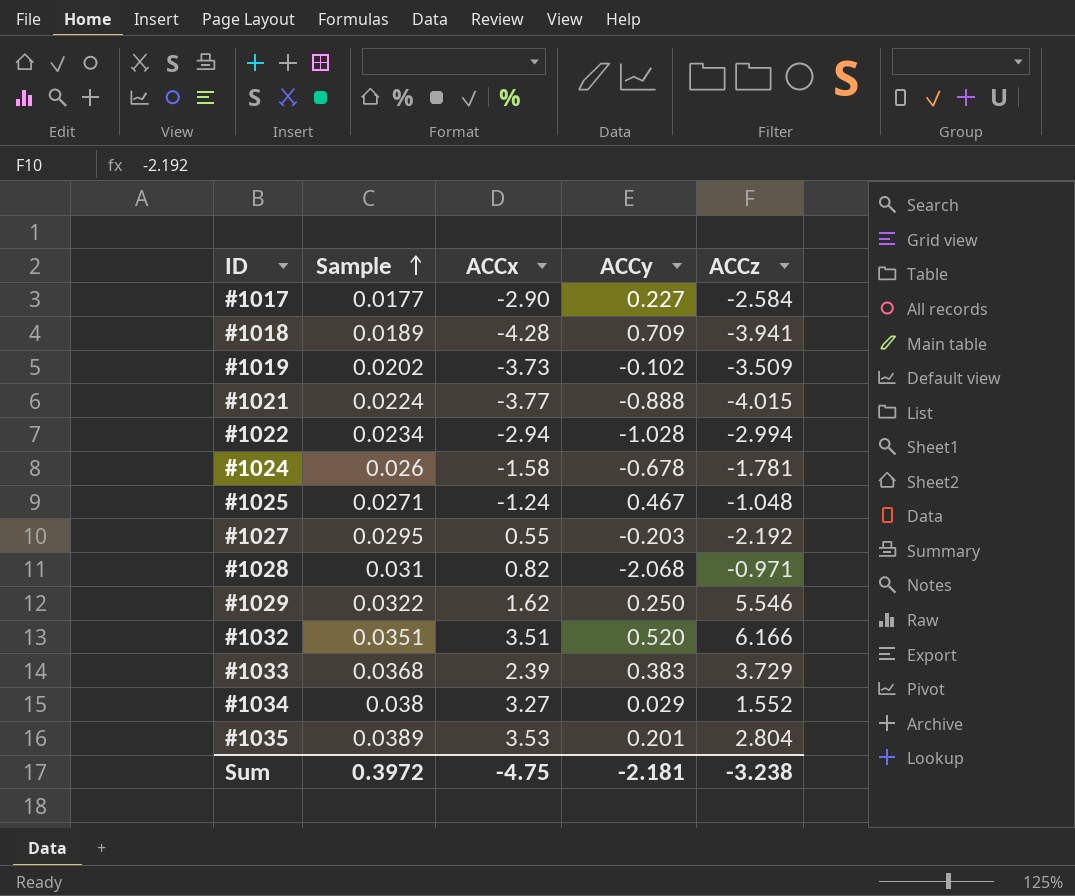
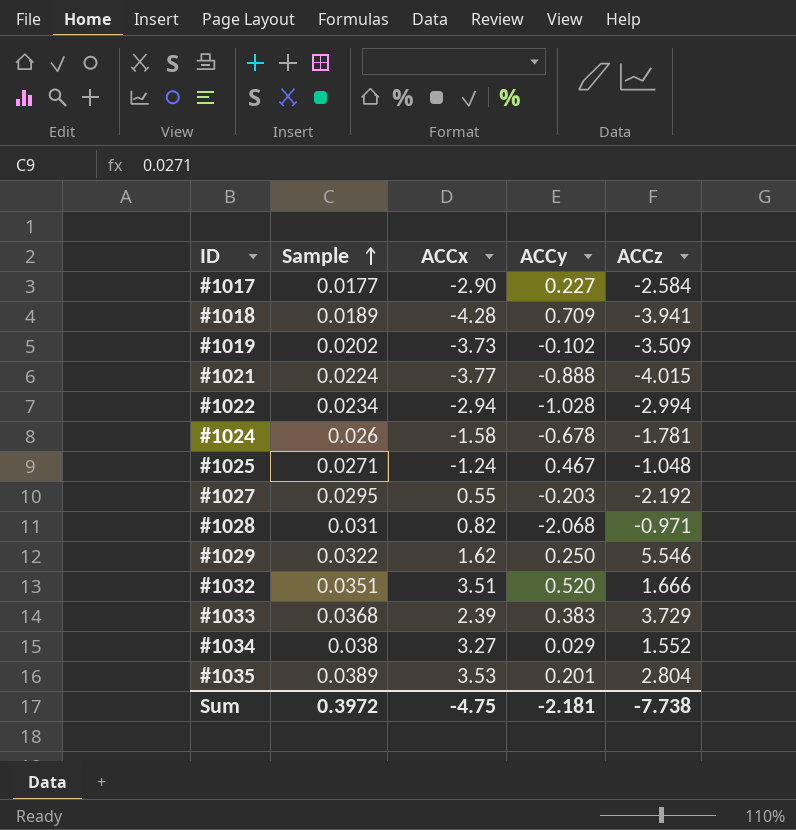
#1032 | ACCz: 6.166 -> 1.666
Sum | ACCz: -3.238 -> -7.738

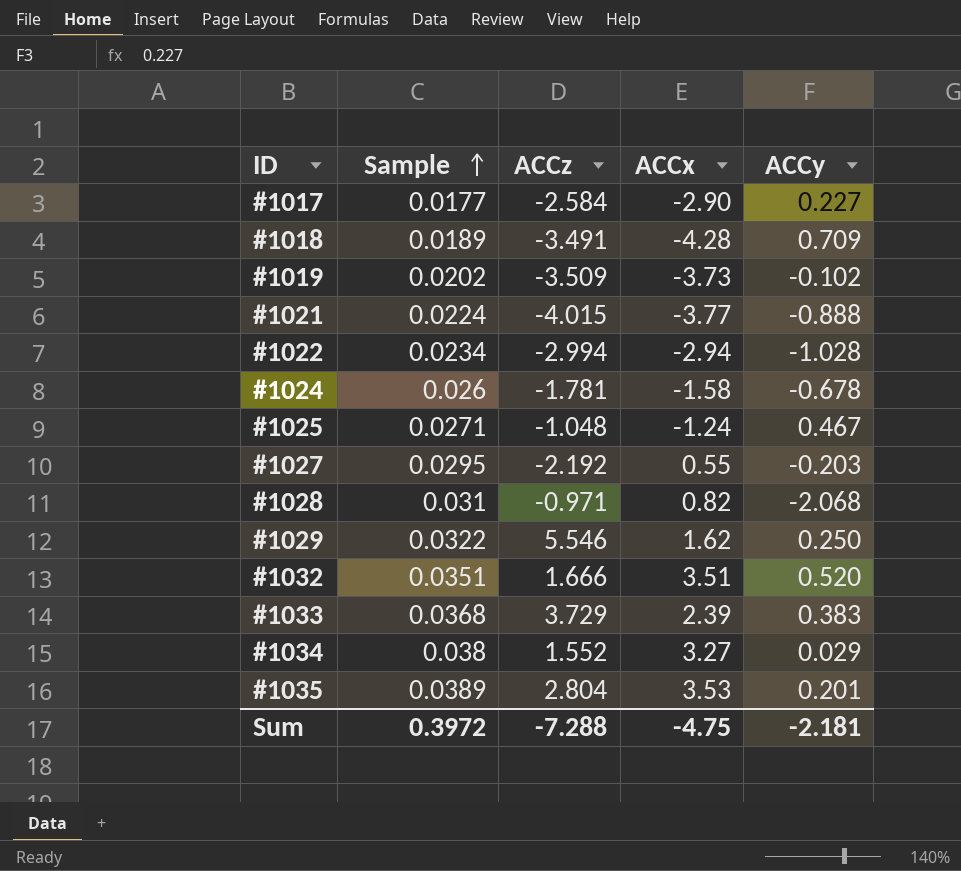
column ACCz | position: 5 -> 3
#1018 | ACCz: -3.941 -> -3.491
Sum | ACCz: -7.738 -> -7.288

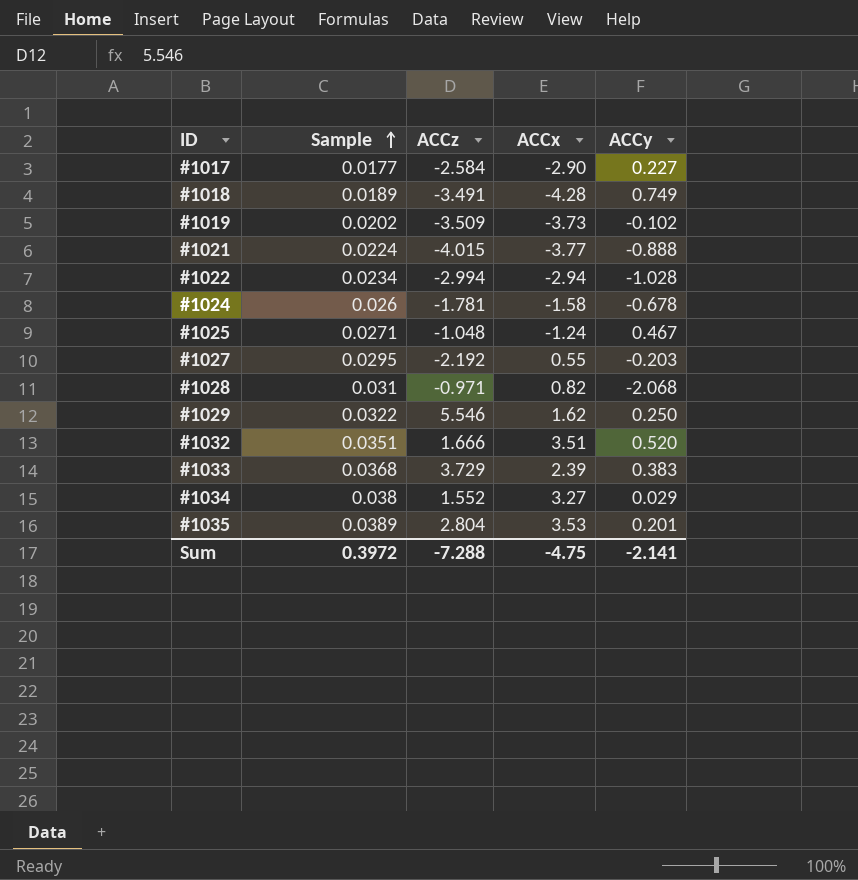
#1018 | ACCy: 0.709 -> 0.749
Sum | ACCy: -2.181 -> -2.141

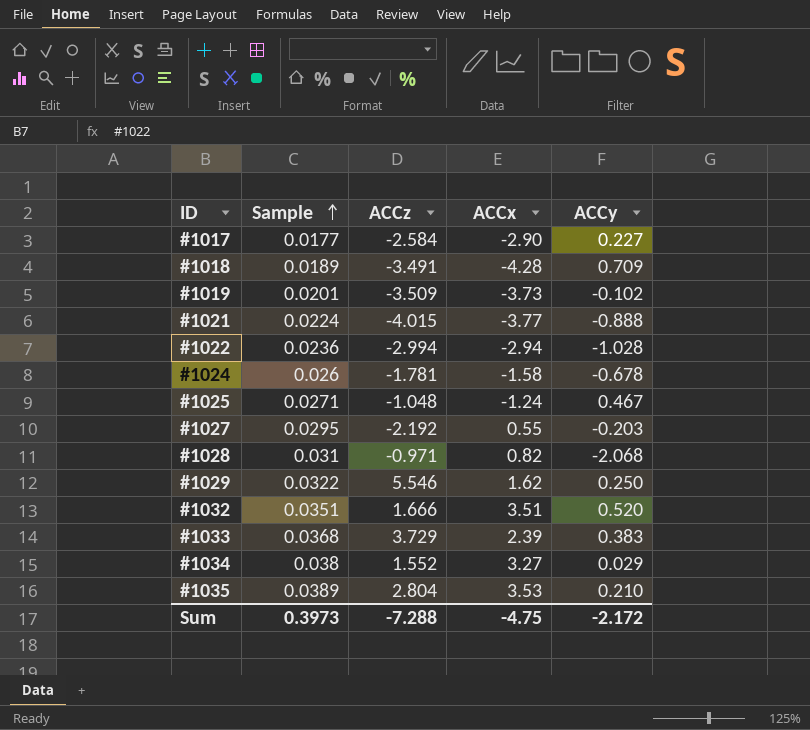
#1018 | ACCy: 0.749 -> 0.709
#1019 | Sample: 0.0202 -> 0.0201
#1022 | Sample: 0.0234 -> 0.0236
#1035 | ACCy: 0.201 -> 0.210
Sum | Sample: 0.3972 -> 0.3973
Sum | ACCy: -2.141 -> -2.172

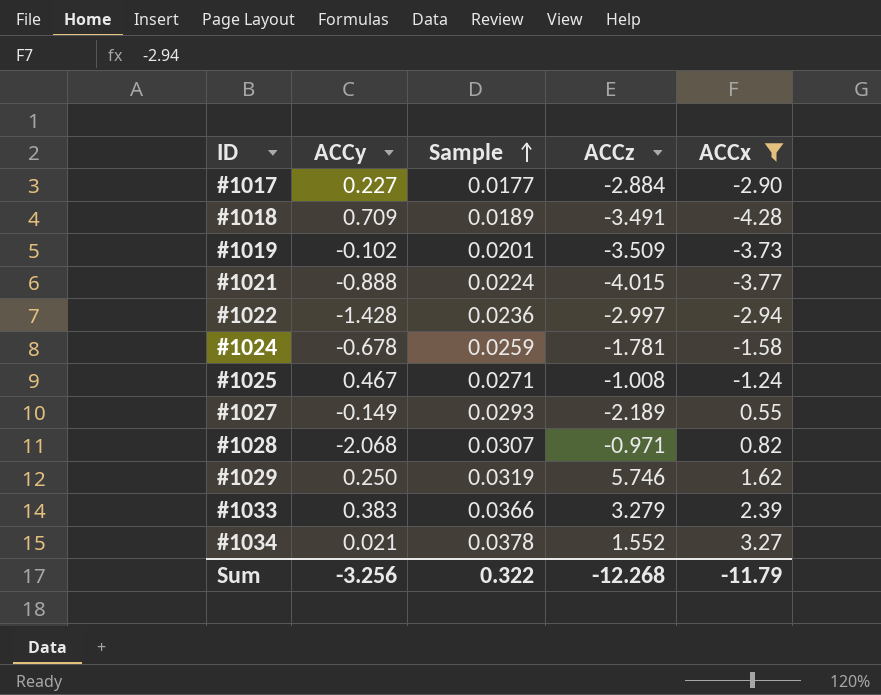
filter: none -> ACCx <= 3.27
column ACCy | position: 5 -> 2
#1017 | ACCz: -2.584 -> -2.884
#1022 | ACCy: -1.028 -> -1.428
#1022 | ACCz: -2.994 -> -2.997
#1024 | Sample: 0.026 -> 0.0259
#1025 | ACCz: -1.048 -> -1.008
#1027 | ACCy: -0.203 -> -0.149
#1027 | Sample: 0.0295 -> 0.0293
#1027 | ACCz: -2.192 -> -2.189
#1028 | Sample: 0.031 -> 0.0307
#1029 | Sample: 0.0322 -> 0.0319
#1029 | ACCz: 5.546 -> 5.746
#1033 | Sample: 0.0368 -> 0.0366
#1033 | ACCz: 3.729 -> 3.279
#1034 | ACCy: 0.029 -> 0.021
#1034 | Sample: 0.038 -> 0.0378
Sum | ACCy: -2.172 -> -3.256
Sum | Sample: 0.3973 -> 0.322
Sum | ACCz: -7.288 -> -12.268
Sum | ACCx: -4.75 -> -11.79

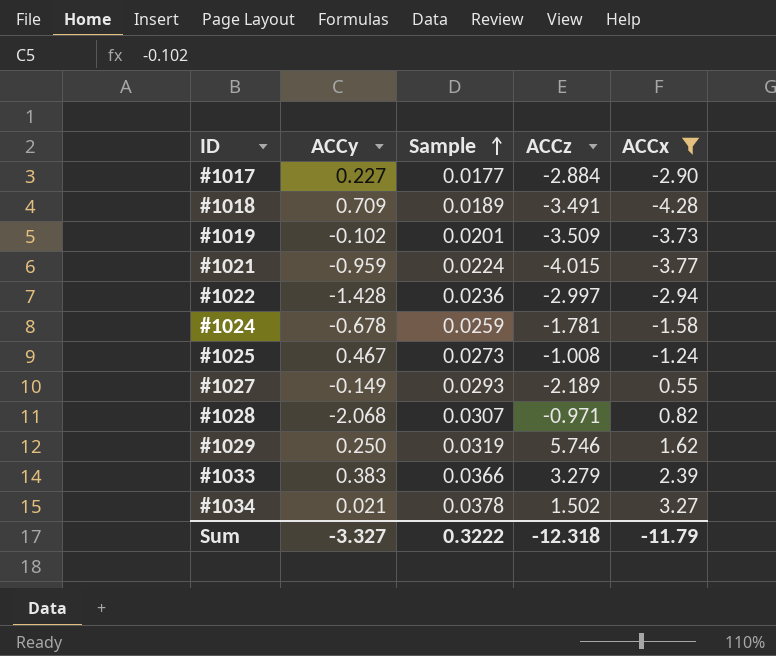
#1021 | ACCy: -0.888 -> -0.959
#1025 | Sample: 0.0271 -> 0.0273
#1034 | ACCz: 1.552 -> 1.502
Sum | ACCy: -3.256 -> -3.327
Sum | Sample: 0.322 -> 0.3222
Sum | ACCz: -12.268 -> -12.318

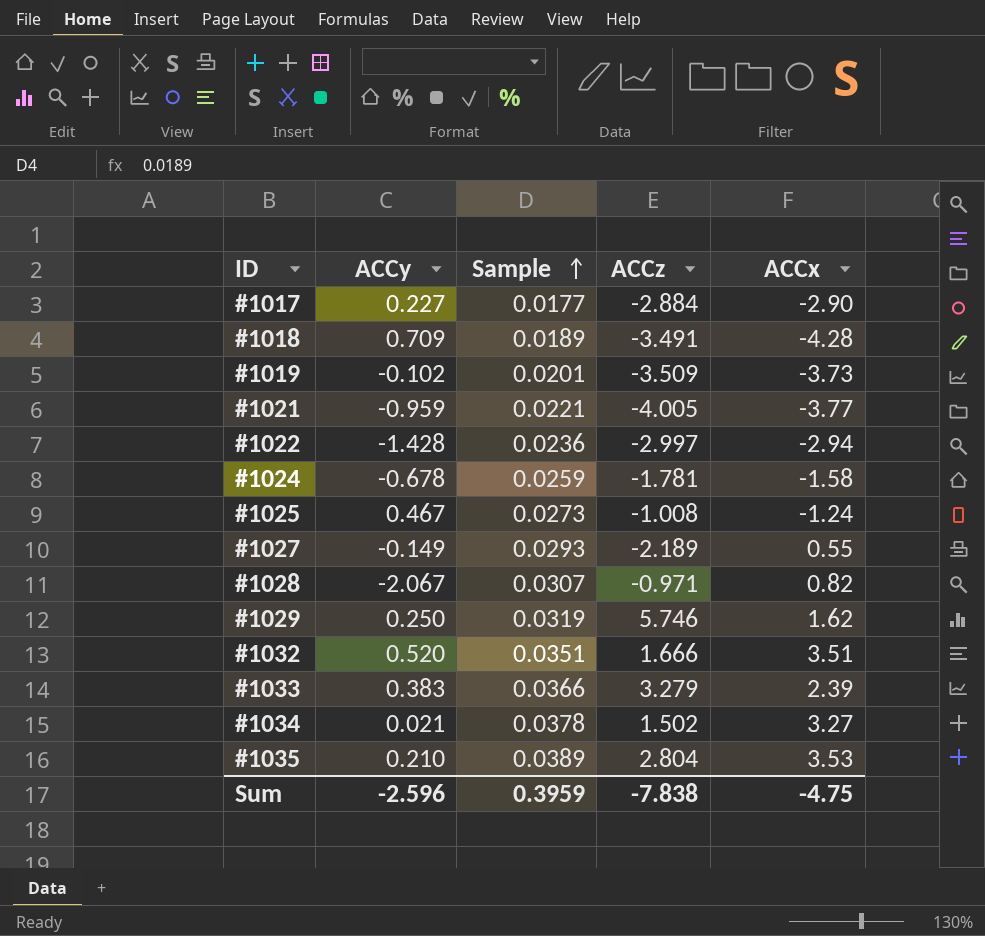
filter: ACCx <= 3.27 -> none
#1021 | Sample: 0.0224 -> 0.0221
#1021 | ACCz: -4.015 -> -4.005
#1028 | ACCy: -2.068 -> -2.067
Sum | ACCy: -3.327 -> -2.596
Sum | Sample: 0.3222 -> 0.3959
Sum | ACCz: -12.318 -> -7.838
Sum | ACCx: -11.79 -> -4.75

